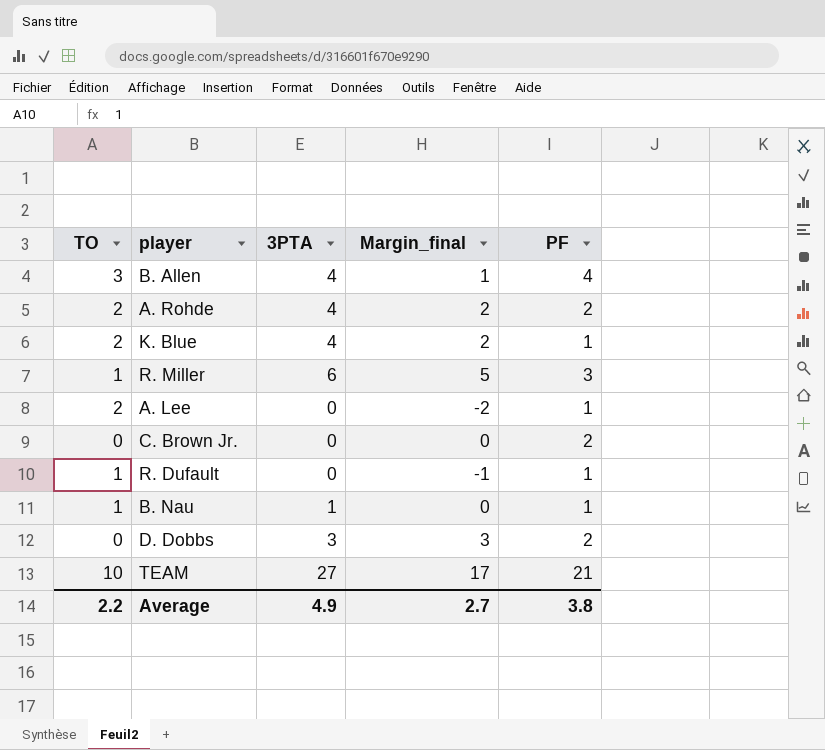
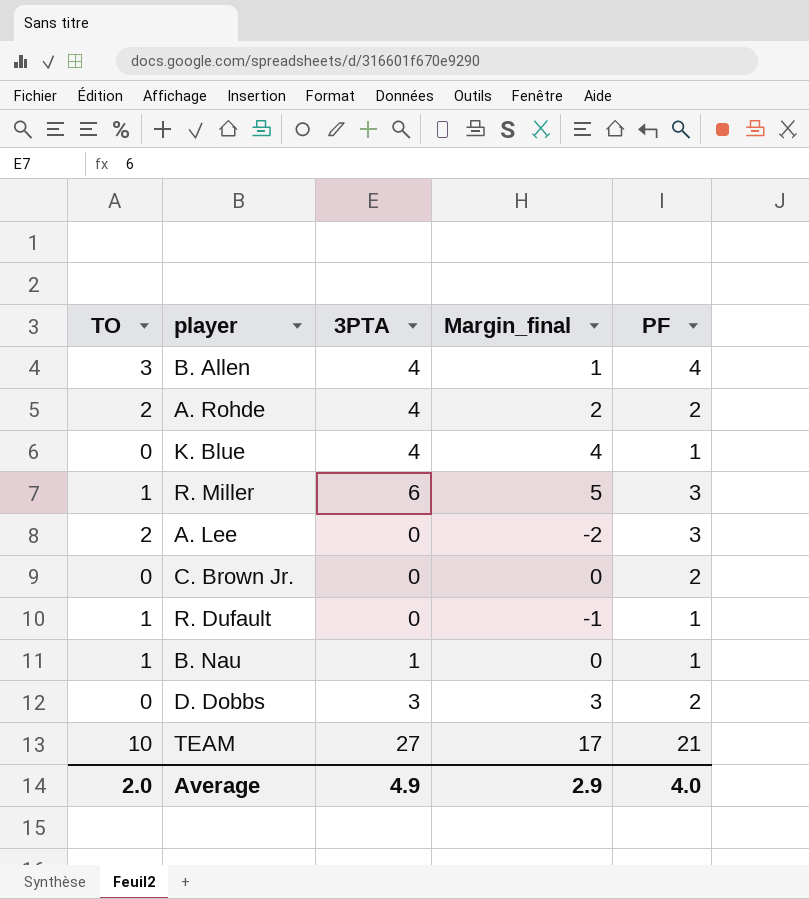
K. Blue | TO: 2 -> 0
K. Blue | Margin_final: 2 -> 4
A. Lee | PF: 1 -> 3
Average | TO: 2.2 -> 2.0
Average | Margin_final: 2.7 -> 2.9
Average | PF: 3.8 -> 4.0

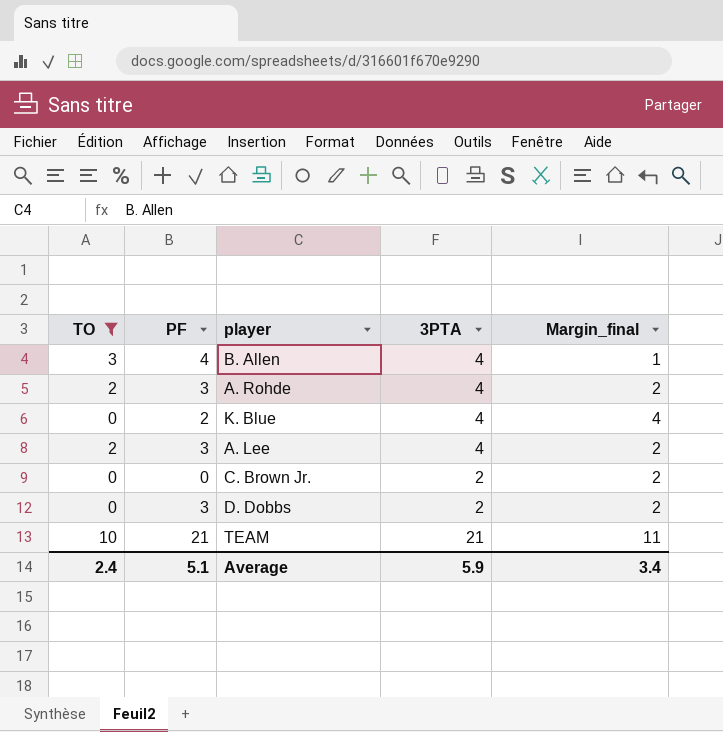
filter: none -> TO != 1
column PF | position: 5 -> 2
A. Rohde | PF: 2 -> 3
K. Blue | PF: 1 -> 2
A. Lee | 3PTA: 0 -> 4
A. Lee | Margin_final: -2 -> 2
C. Brown Jr. | PF: 2 -> 0
C. Brown Jr. | 3PTA: 0 -> 2
C. Brown Jr. | Margin_final: 0 -> 2
D. Dobbs | PF: 2 -> 3
D. Dobbs | 3PTA: 3 -> 2
D. Dobbs | Margin_final: 3 -> 2
TEAM | 3PTA: 27 -> 21
TEAM | Margin_final: 17 -> 11
Average | TO: 2.0 -> 2.4
Average | PF: 4.0 -> 5.1
Average | 3PTA: 4.9 -> 5.9
Average | Margin_final: 2.9 -> 3.4

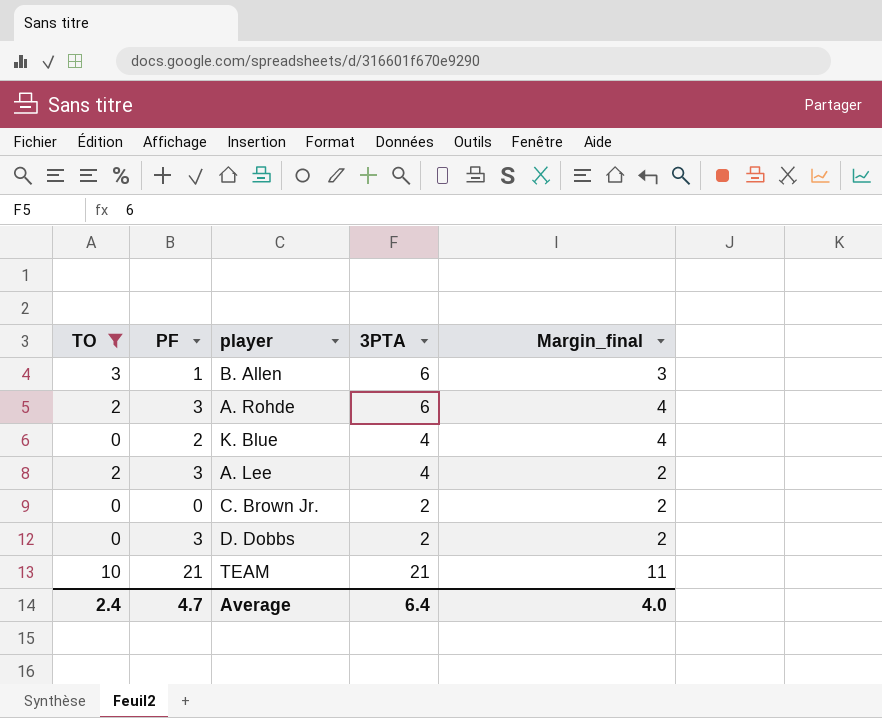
B. Allen | PF: 4 -> 1
B. Allen | 3PTA: 4 -> 6
B. Allen | Margin_final: 1 -> 3
A. Rohde | 3PTA: 4 -> 6
A. Rohde | Margin_final: 2 -> 4
Average | PF: 5.1 -> 4.7
Average | 3PTA: 5.9 -> 6.4
Average | Margin_final: 3.4 -> 4.0

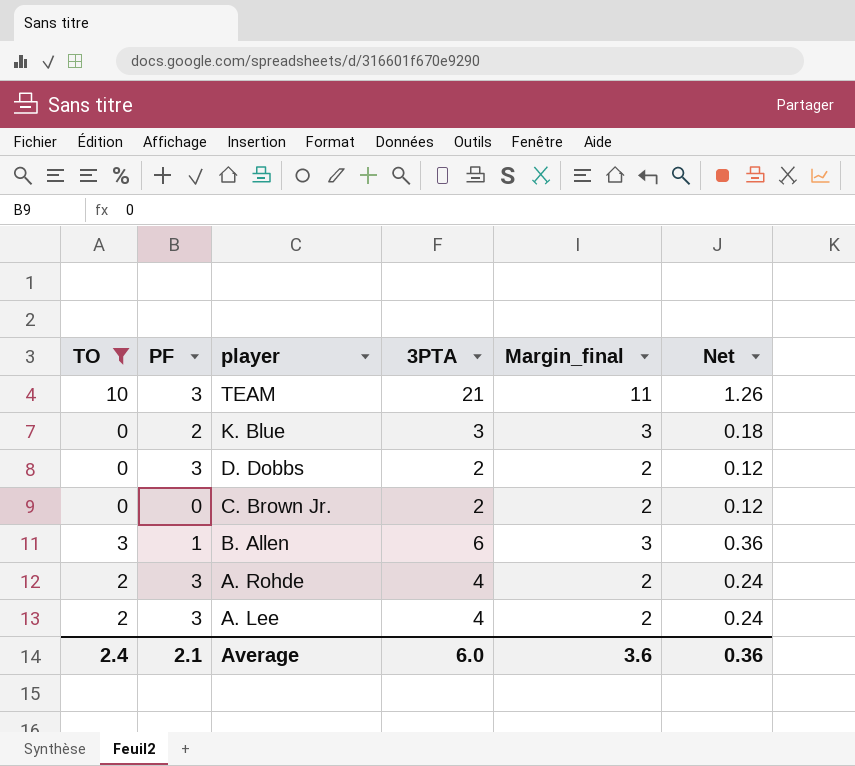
row order: none -> player descending
column Net | formula: none -> [3PTA] * 0.06
TEAM | PF: 21 -> 3
K. Blue | 3PTA: 4 -> 3
K. Blue | Margin_final: 4 -> 3
A. Rohde | 3PTA: 6 -> 4
A. Rohde | Margin_final: 4 -> 2
Average | PF: 4.7 -> 2.1
Average | 3PTA: 6.4 -> 6.0
Average | Margin_final: 4.0 -> 3.6

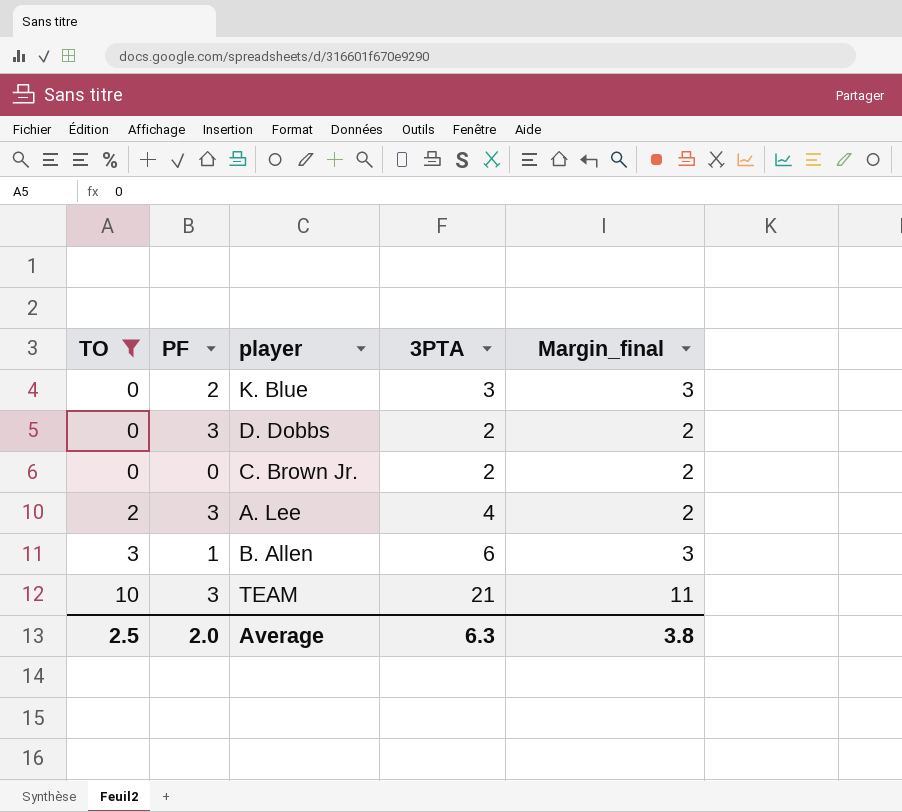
row order: player descending -> TO ascending
column Net | formula: [3PTA] * 0.06 -> none
row A. Rohde: 2 | 3 | 4 | 2 | 0.24 -> none
Average | TO: 2.4 -> 2.5
Average | PF: 2.1 -> 2.0
Average | 3PTA: 6.0 -> 6.3
Average | Margin_final: 3.6 -> 3.8

